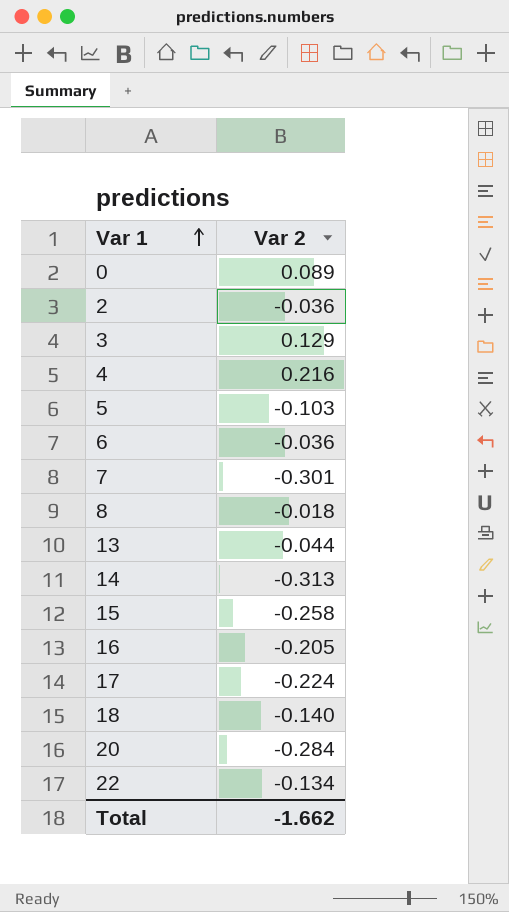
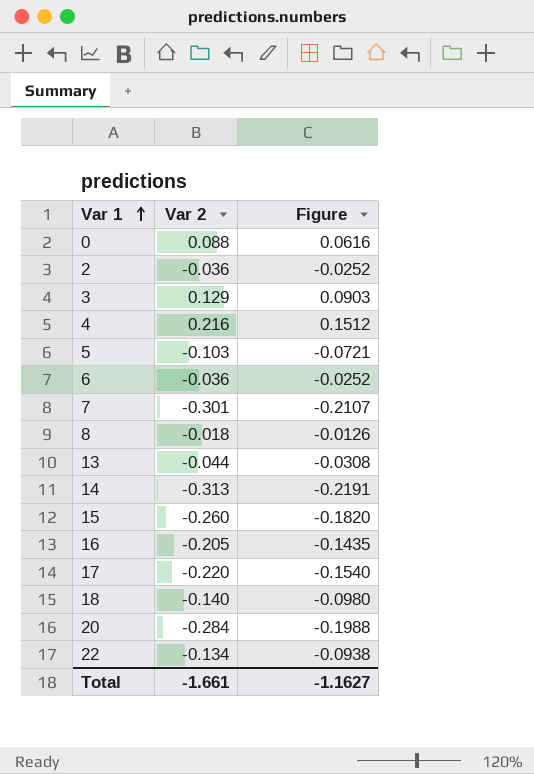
column Figure | formula: none -> [Var 2] * 0.7
0 | Var 2: 0.089 -> 0.088
15 | Var 2: -0.258 -> -0.260
17 | Var 2: -0.224 -> -0.220
Total | Var 2: -1.662 -> -1.661

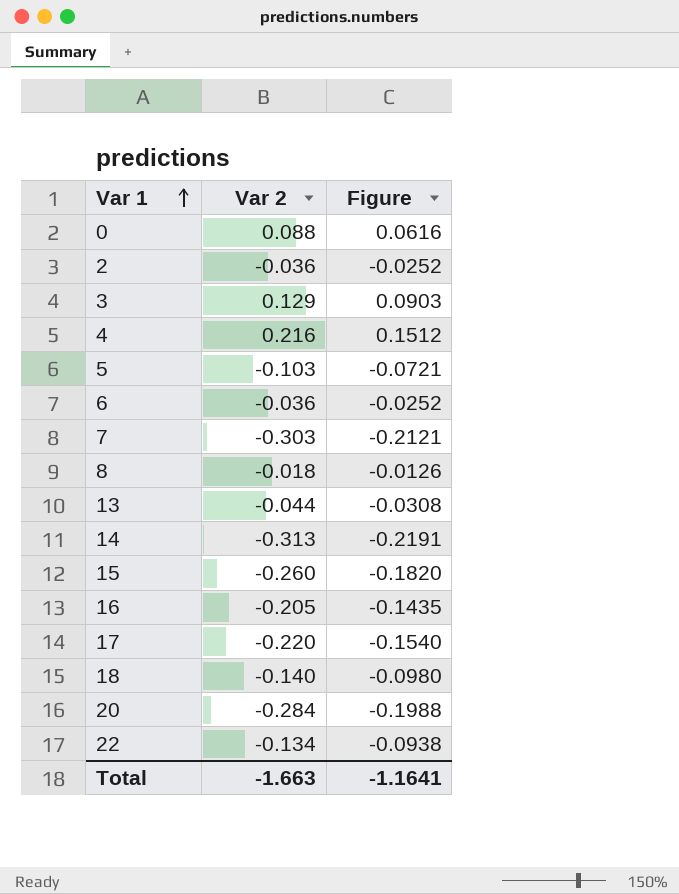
7 | Var 2: -0.301 -> -0.303
7 | Figure: -0.2107 -> -0.2121
Total | Var 2: -1.661 -> -1.663
Total | Figure: -1.1627 -> -1.1641

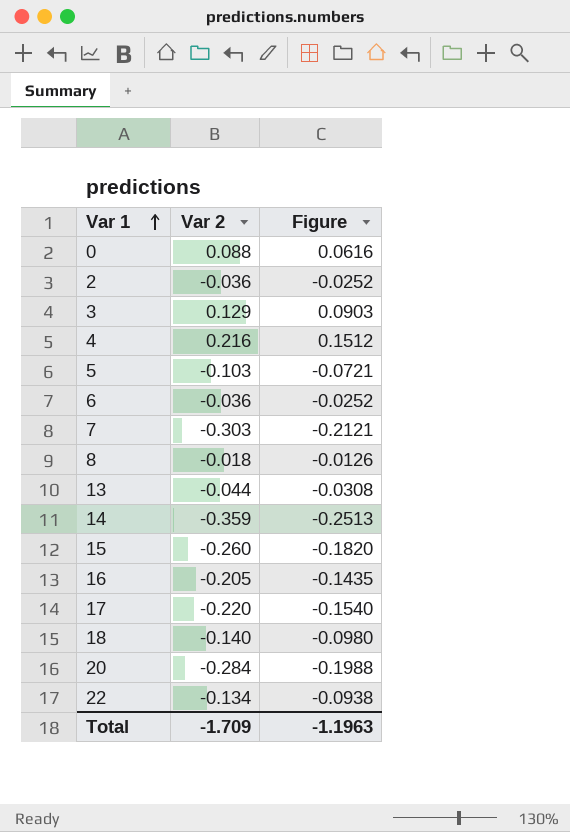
14 | Var 2: -0.313 -> -0.359
14 | Figure: -0.2191 -> -0.2513
Total | Var 2: -1.663 -> -1.709
Total | Figure: -1.1641 -> -1.1963

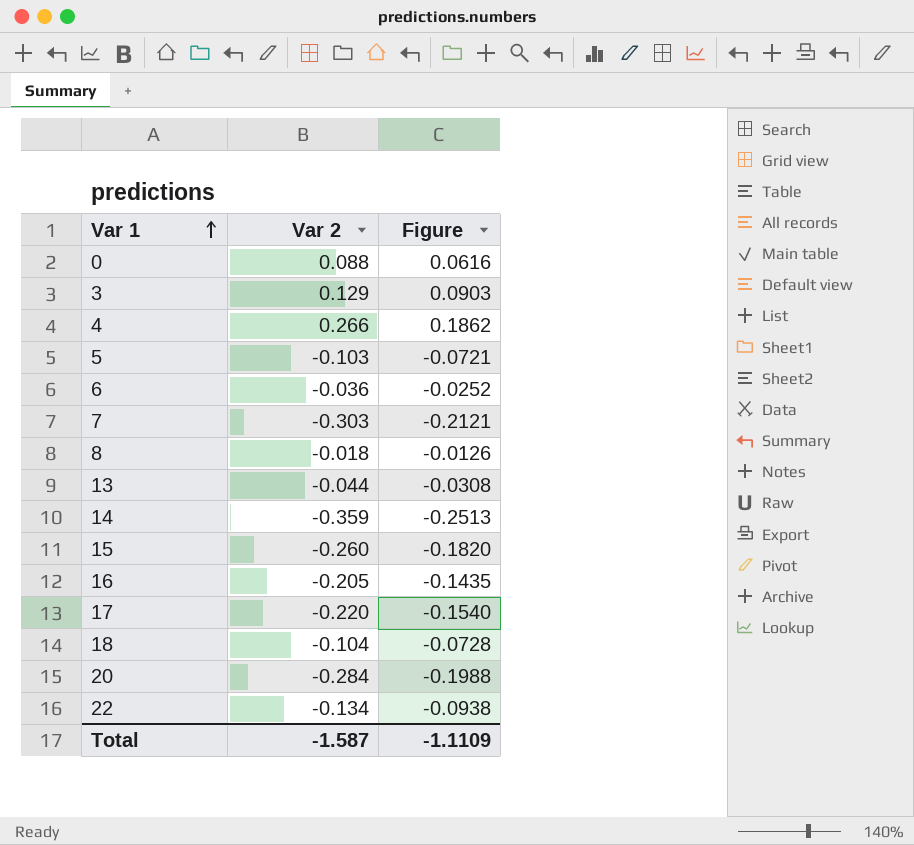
row 2: -0.036 | -0.0252 -> none
4 | Var 2: 0.216 -> 0.266
4 | Figure: 0.1512 -> 0.1862
18 | Var 2: -0.140 -> -0.104
18 | Figure: -0.0980 -> -0.0728
Total | Var 2: -1.709 -> -1.587
Total | Figure: -1.1963 -> -1.1109

